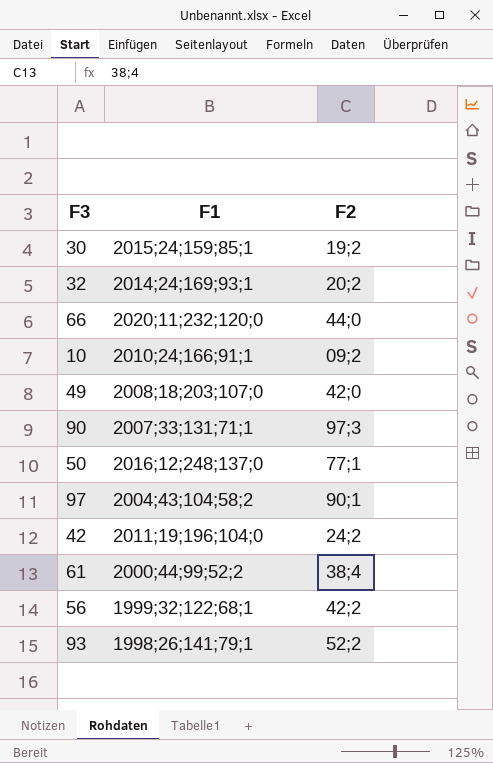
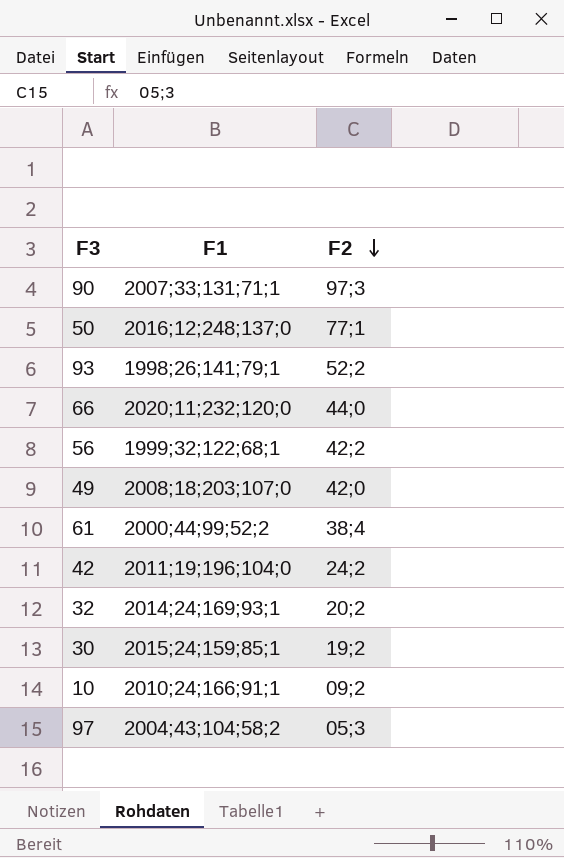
row order: none -> F2 descending
97 | F2: 90;1 -> 05;3

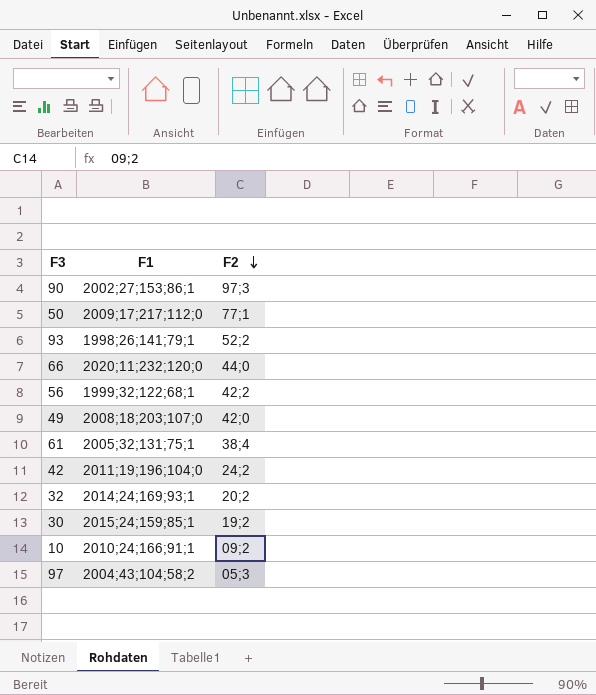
90 | F1: 2007;33;131;71;1 -> 2002;27;153;86;1
50 | F1: 2016;12;248;137;0 -> 2009;17;217;112;0
61 | F1: 2000;44;99;52;2 -> 2005;32;131;75;1

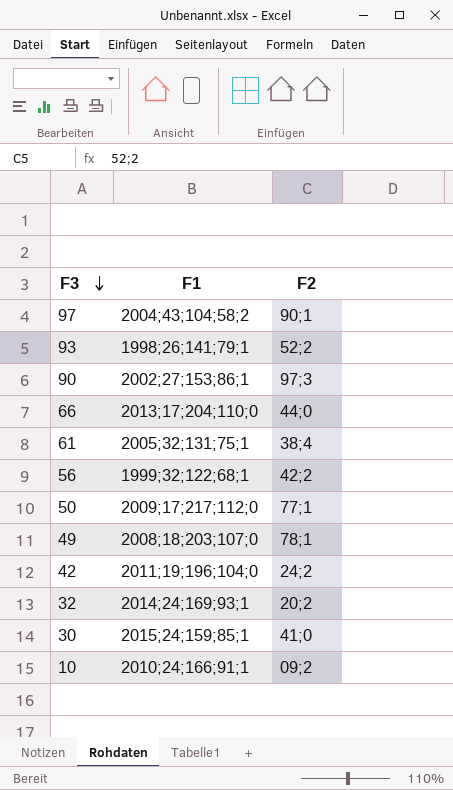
row order: F2 descending -> F3 descending
97 | F2: 05;3 -> 90;1
66 | F1: 2020;11;232;120;0 -> 2013;17;204;110;0
49 | F2: 42;0 -> 78;1
30 | F2: 19;2 -> 41;0

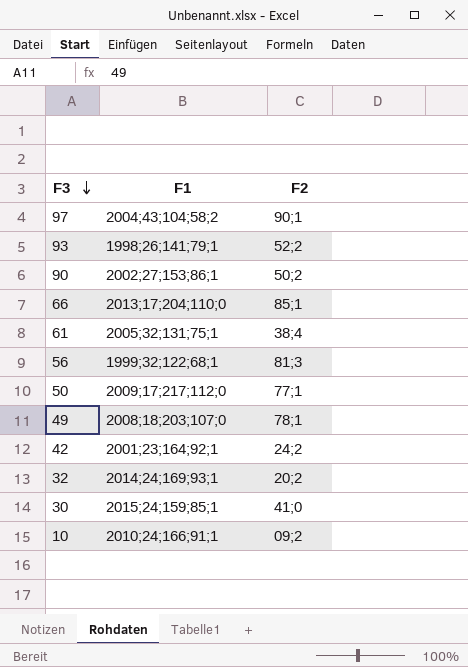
90 | F2: 97;3 -> 50;2
66 | F2: 44;0 -> 85;1
56 | F2: 42;2 -> 81;3
42 | F1: 2011;19;196;104;0 -> 2001;23;164;92;1

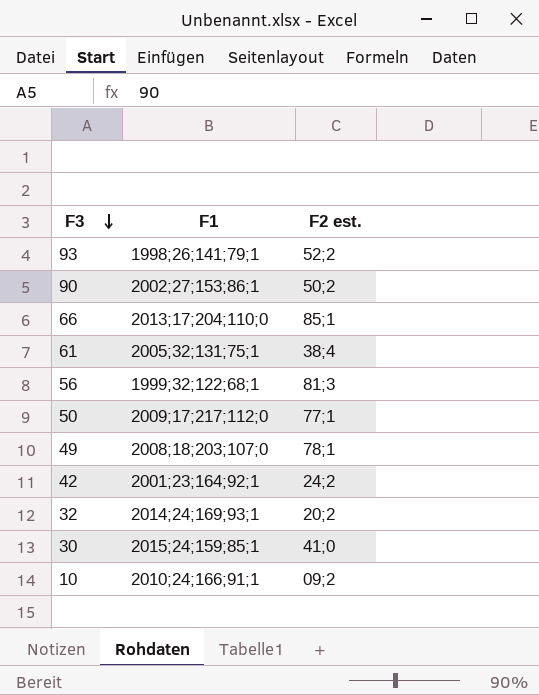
column name: F2 -> F2 est.
row 97: 2004;43;104;58;2 | 90;1 -> none

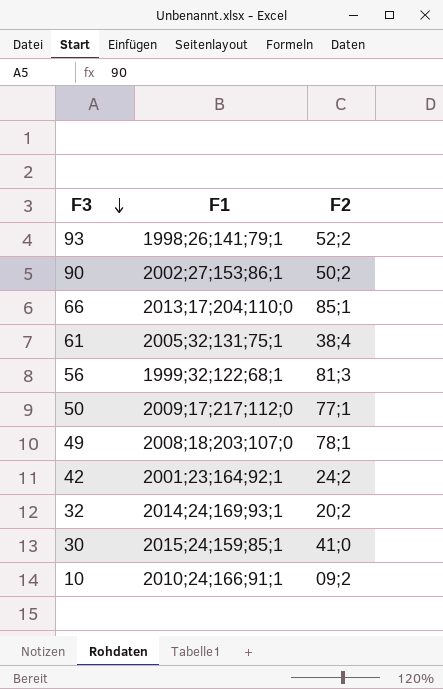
column name: F2 est. -> F2

